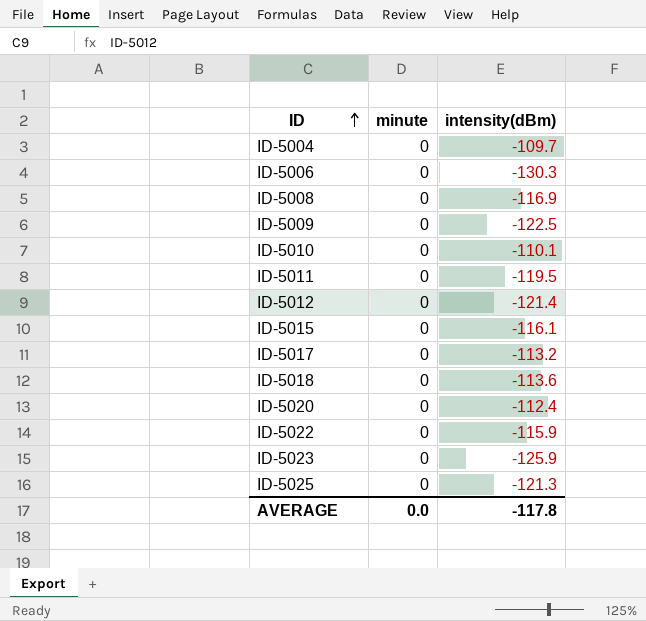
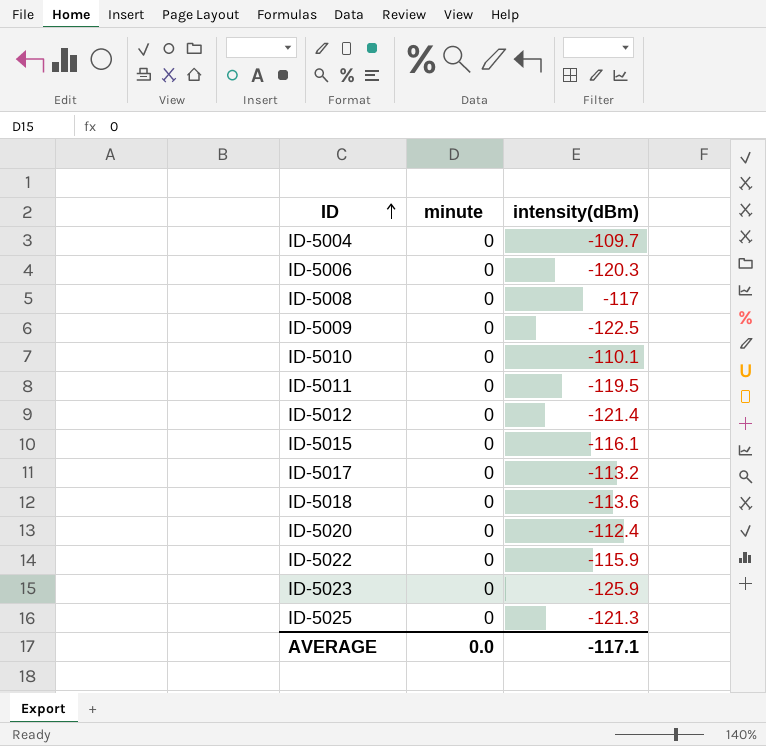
ID-5006 | intensity(dBm): -130.3 -> -120.3
ID-5008 | intensity(dBm): -116.9 -> -117
AVERAGE | intensity(dBm): -117.8 -> -117.1

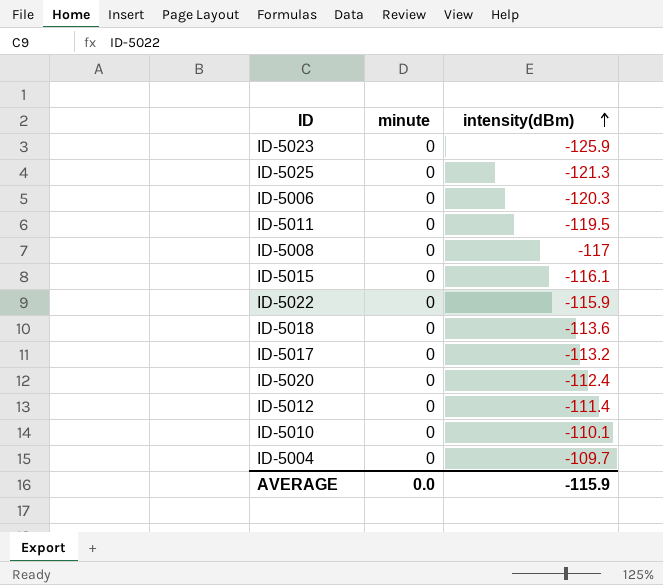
row order: ID ascending -> intensity(dBm) ascending
row ID-5009: 0 | -122.5 -> none
ID-5012 | intensity(dBm): -121.4 -> -111.4
AVERAGE | intensity(dBm): -117.1 -> -115.9

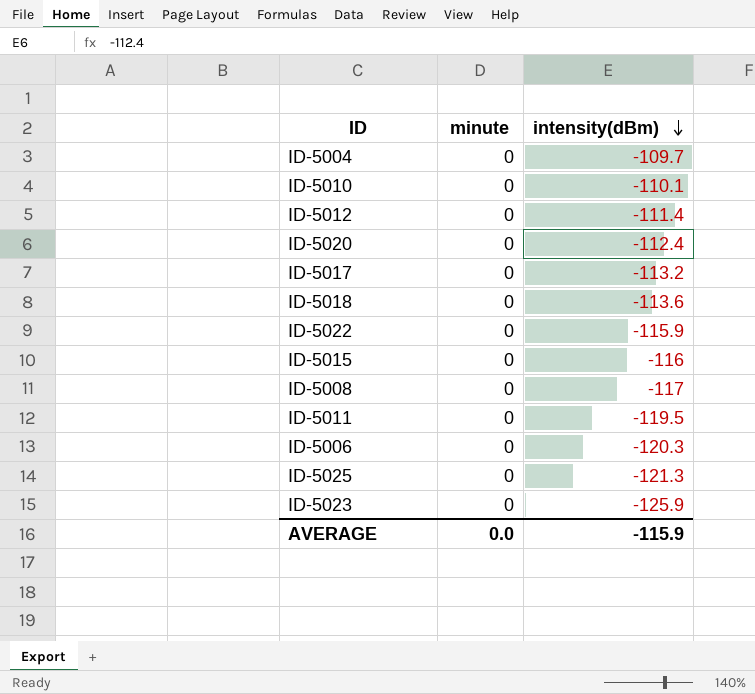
row order: intensity(dBm) ascending -> intensity(dBm) descending
ID-5015 | intensity(dBm): -116.1 -> -116

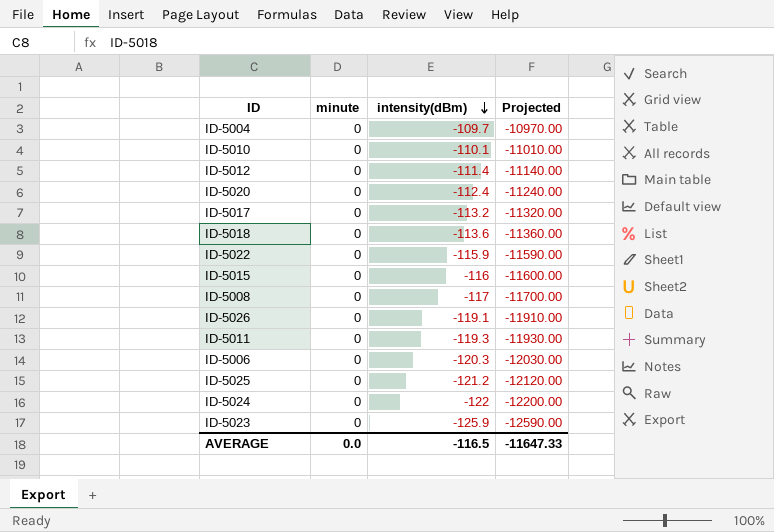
column Projected | formula: none -> [intensity(dBm)] * 100
row ID-5026: none -> 0 | -119.1 | -11910.00
ID-5011 | intensity(dBm): -119.5 -> -119.3
ID-5025 | intensity(dBm): -121.3 -> -121.2
row ID-5024: none -> 0 | -122 | -12200.00
AVERAGE | intensity(dBm): -115.9 -> -116.5

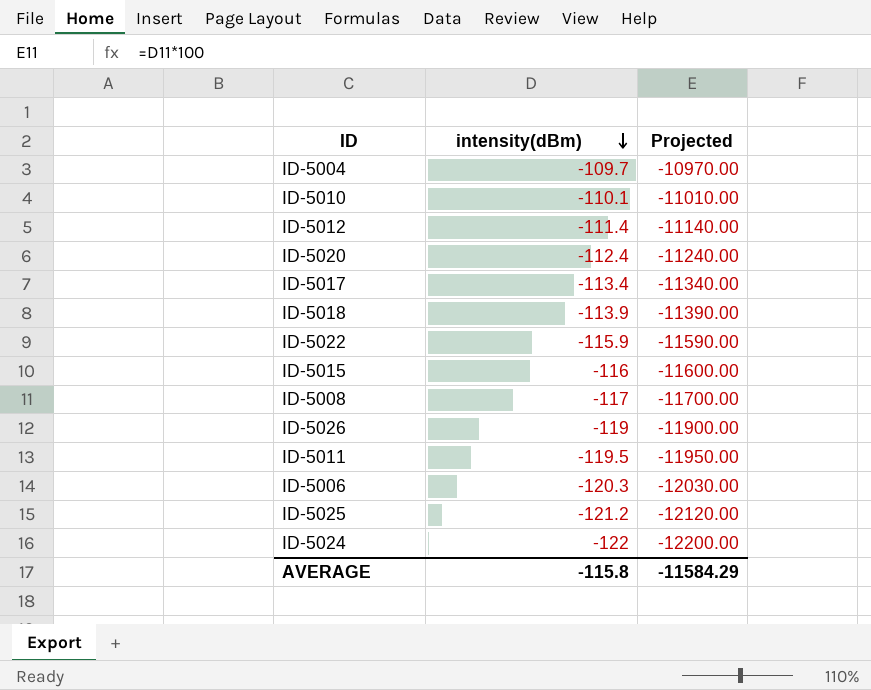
column minute | position: 2 -> none
row ID-5023: 0 | -125.9 | -12590.00 -> none
ID-5017 | intensity(dBm): -113.2 -> -113.4
ID-5017 | Projected: -11320.00 -> -11340.00
ID-5018 | intensity(dBm): -113.6 -> -113.9
ID-5018 | Projected: -11360.00 -> -11390.00
ID-5026 | intensity(dBm): -119.1 -> -119
ID-5026 | Projected: -11910.00 -> -11900.00
ID-5011 | intensity(dBm): -119.3 -> -119.5
ID-5011 | Projected: -11930.00 -> -11950.00
AVERAGE | intensity(dBm): -116.5 -> -115.8
AVERAGE | Projected: -11647.33 -> -11584.29

